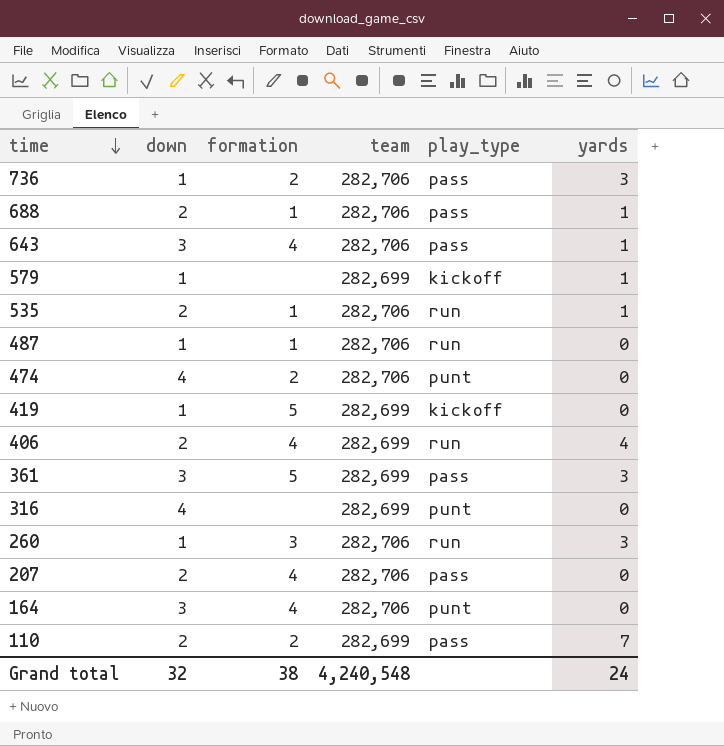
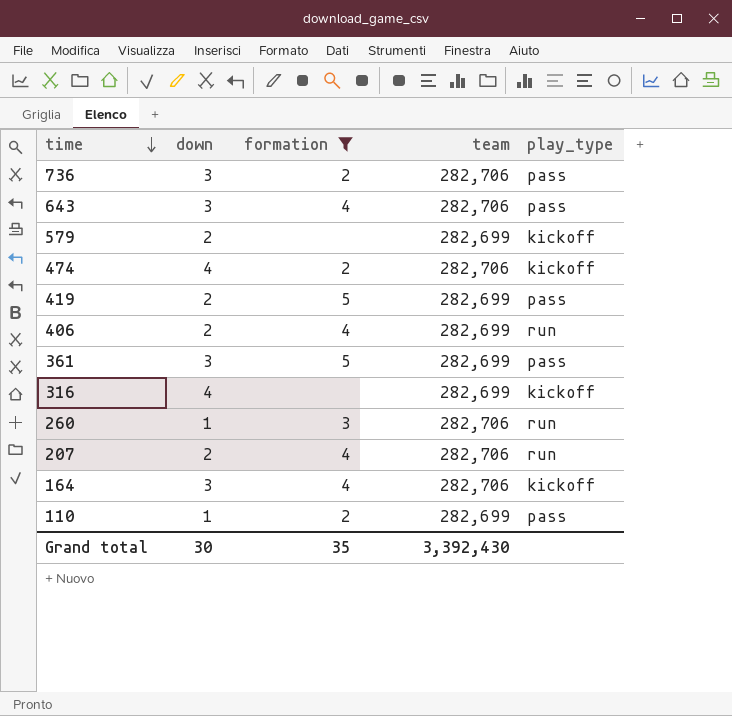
filter: none -> formation != 1
column yards | position: 6 -> none
736 | down: 1 -> 3
579 | down: 1 -> 2
474 | play_type: punt -> kickoff
419 | down: 1 -> 2
419 | play_type: kickoff -> pass
316 | play_type: punt -> kickoff
207 | play_type: pass -> run
164 | play_type: punt -> kickoff
110 | down: 2 -> 1
Grand total | down: 32 -> 30
Grand total | formation: 38 -> 35
Grand total | team: 4,240,548 -> 3,392,430

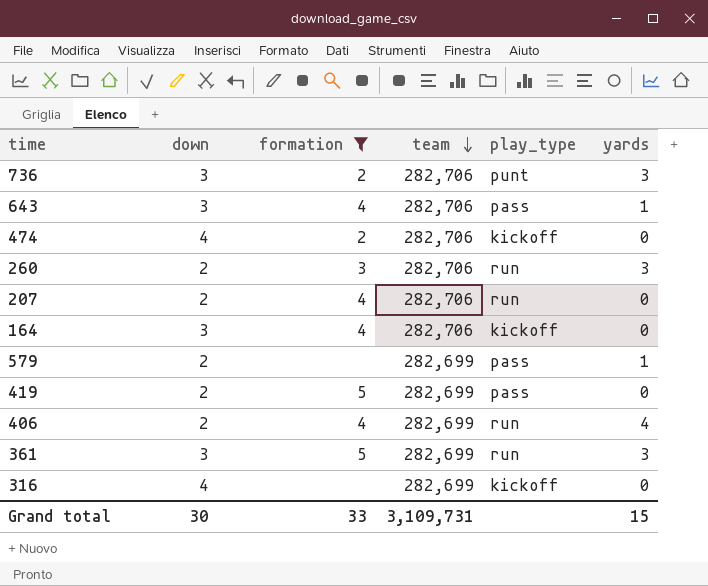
row order: time descending -> team descending
column yards | position: none -> 6
row 110: 1 | 2 | 282,699 | pass -> none
736 | play_type: pass -> punt
260 | down: 1 -> 2
579 | play_type: kickoff -> pass
361 | play_type: pass -> run
Grand total | formation: 35 -> 33
Grand total | team: 3,392,430 -> 3,109,731

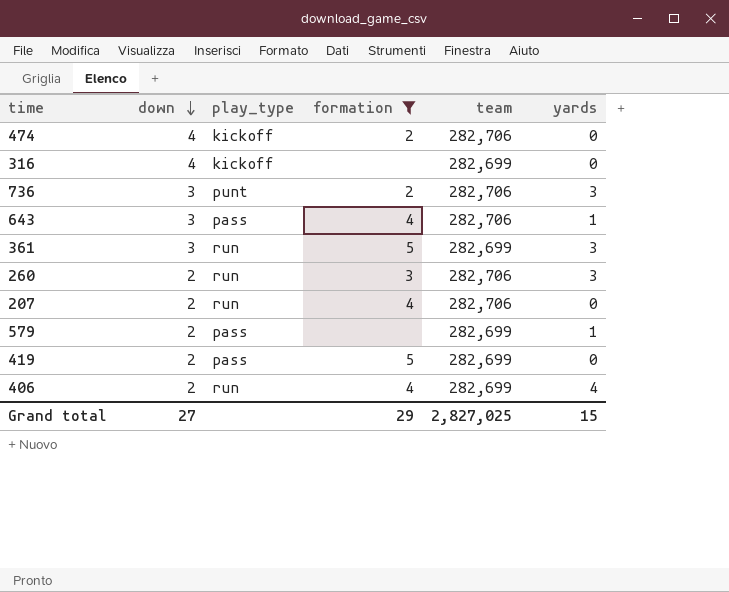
row order: team descending -> down descending
column play_type | position: 5 -> 3
row 164: 3 | 4 | 282,706 | kickoff | 0 -> none
Grand total | down: 30 -> 27
Grand total | formation: 33 -> 29
Grand total | team: 3,109,731 -> 2,827,025

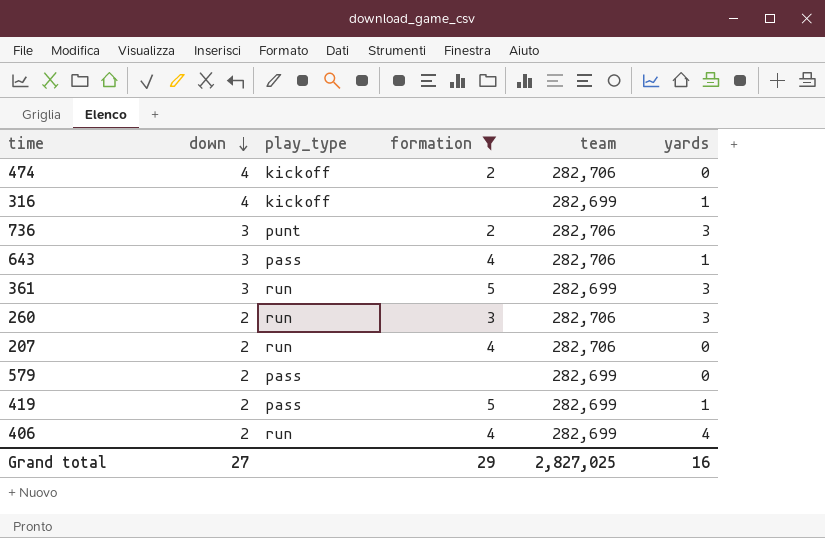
316 | yards: 0 -> 1
579 | yards: 1 -> 0
419 | yards: 0 -> 1
Grand total | yards: 15 -> 16

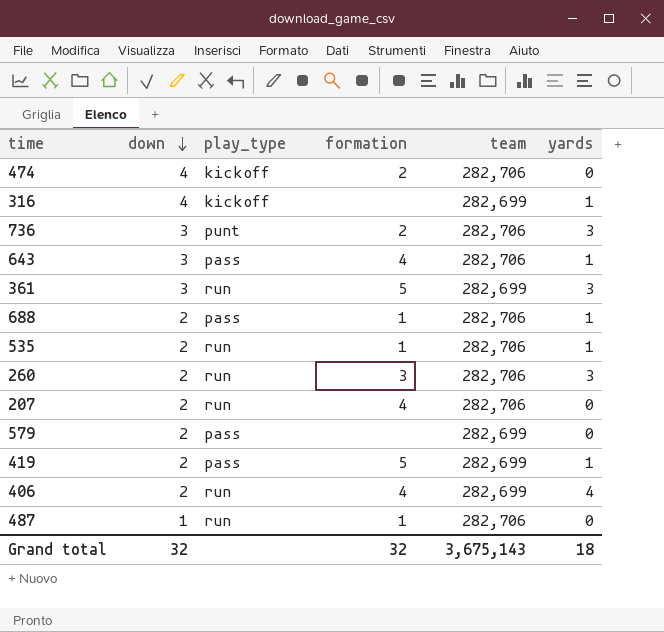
filter: formation != 1 -> none
Grand total | down: 27 -> 32
Grand total | formation: 29 -> 32
Grand total | team: 2,827,025 -> 3,675,143
Grand total | yards: 16 -> 18

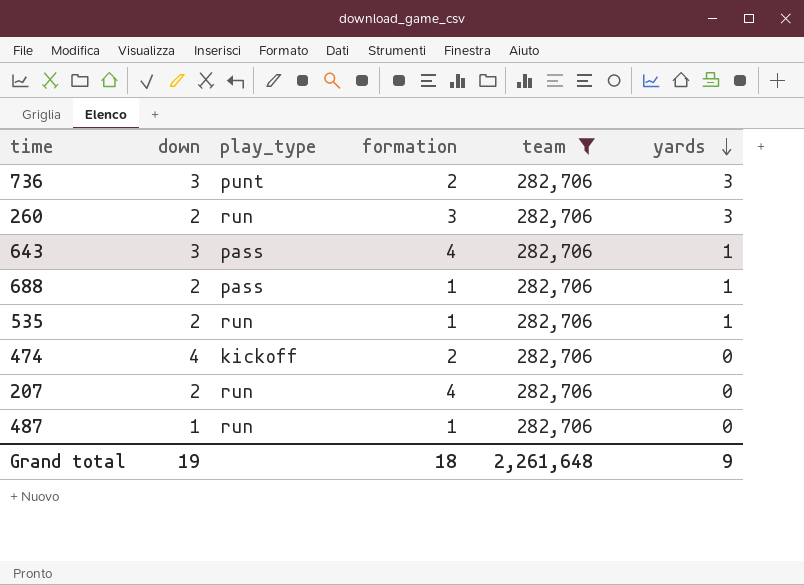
filter: none -> team = 282,706
row order: down descending -> yards descending
Grand total | down: 32 -> 19
Grand total | formation: 32 -> 18
Grand total | team: 3,675,143 -> 2,261,648
Grand total | yards: 18 -> 9

